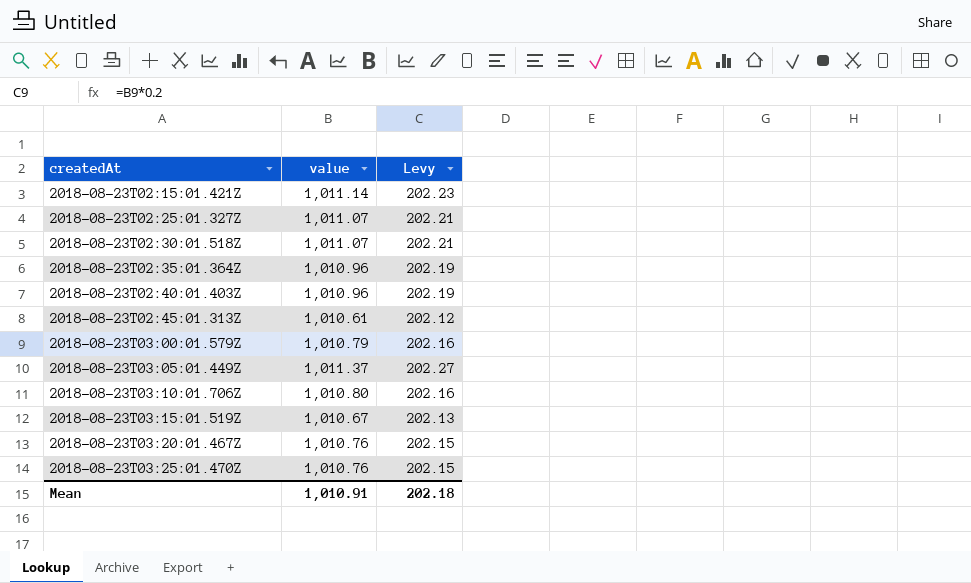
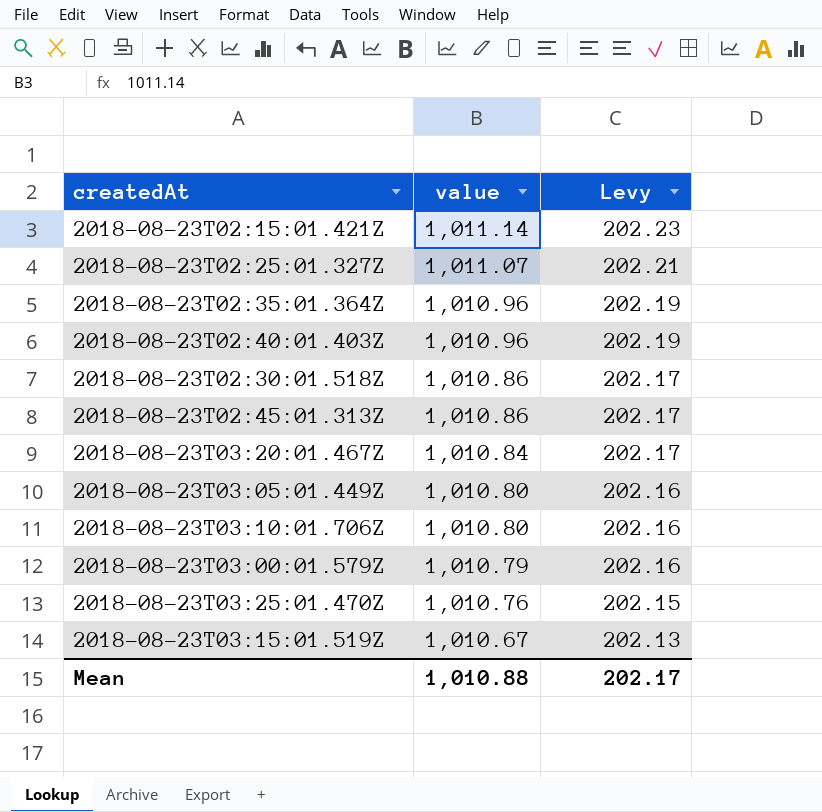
row order: createdAt ascending -> value descending
2018-08-23T02:30:01.518Z | value: 1,011.07 -> 1,010.86
2018-08-23T02:30:01.518Z | Levy: 202.21 -> 202.17
2018-08-23T02:45:01.313Z | value: 1,010.61 -> 1,010.86
2018-08-23T02:45:01.313Z | Levy: 202.12 -> 202.17
2018-08-23T03:20:01.467Z | value: 1,010.76 -> 1,010.84
2018-08-23T03:20:01.467Z | Levy: 202.15 -> 202.17
2018-08-23T03:05:01.449Z | value: 1,011.37 -> 1,010.80
2018-08-23T03:05:01.449Z | Levy: 202.27 -> 202.16
Mean | value: 1,010.91 -> 1,010.88
Mean | Levy: 202.18 -> 202.17

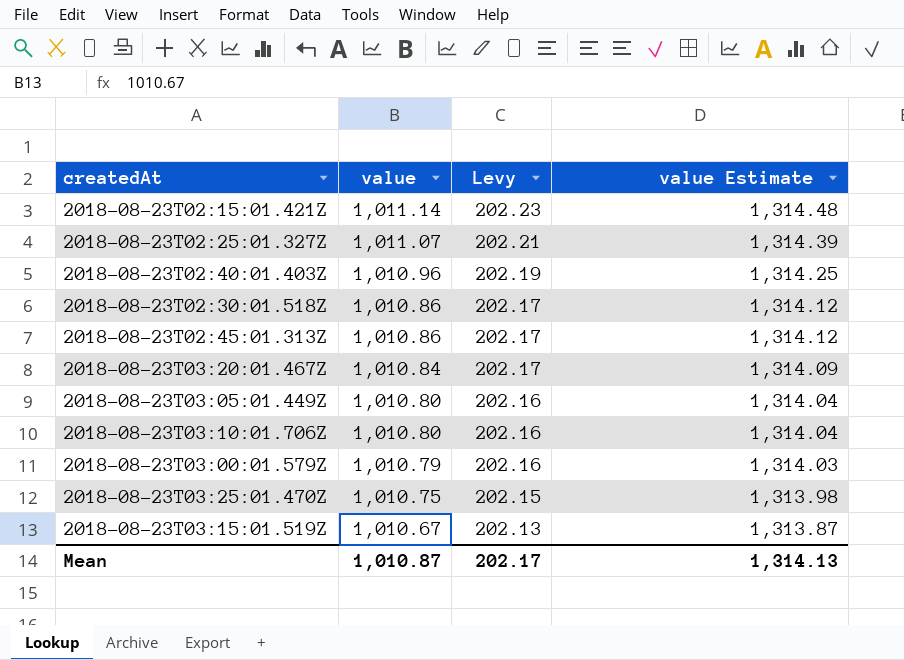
column value Estimate | formula: none -> [value] * 1.3
row 2018-08-23T02:35:01.364Z: 1,010.96 | 202.19 -> none
2018-08-23T03:25:01.470Z | value: 1,010.76 -> 1,010.75
Mean | value: 1,010.88 -> 1,010.87

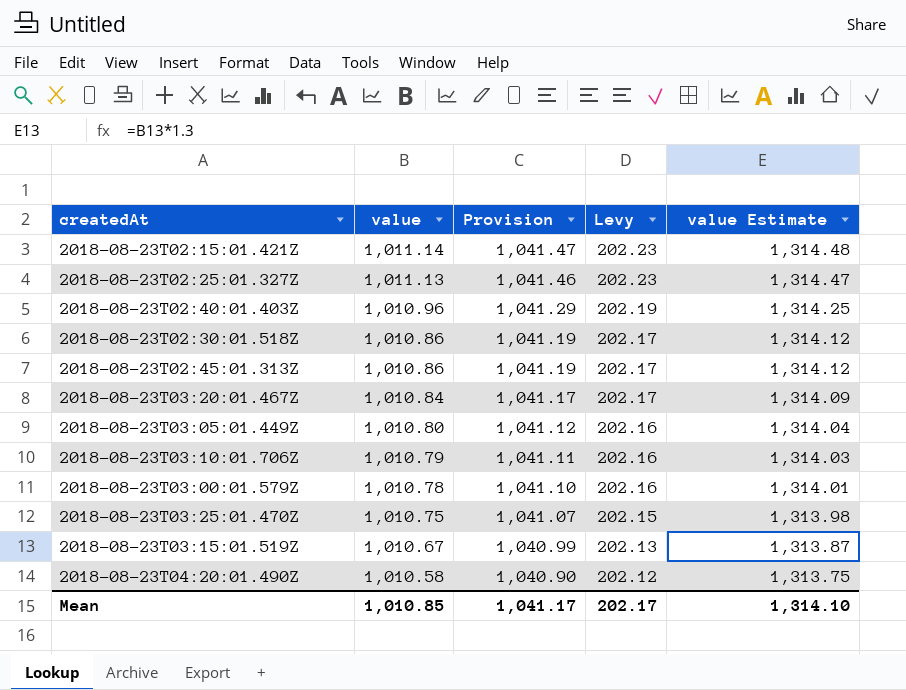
column Provision | formula: none -> [value] * 1.03
2018-08-23T02:25:01.327Z | value: 1,011.07 -> 1,011.13
2018-08-23T02:25:01.327Z | Levy: 202.21 -> 202.23
2018-08-23T02:25:01.327Z | value Estimate: 1,314.39 -> 1,314.47
2018-08-23T03:10:01.706Z | value: 1,010.80 -> 1,010.79
2018-08-23T03:10:01.706Z | value Estimate: 1,314.04 -> 1,314.03
2018-08-23T03:00:01.579Z | value: 1,010.79 -> 1,010.78
2018-08-23T03:00:01.579Z | value Estimate: 1,314.03 -> 1,314.01
row 2018-08-23T04:20:01.490Z: none -> 1,010.58 | 1,040.90 | 202.12 | 1,313.75
Mean | value: 1,010.87 -> 1,010.85
Mean | value Estimate: 1,314.13 -> 1,314.10

